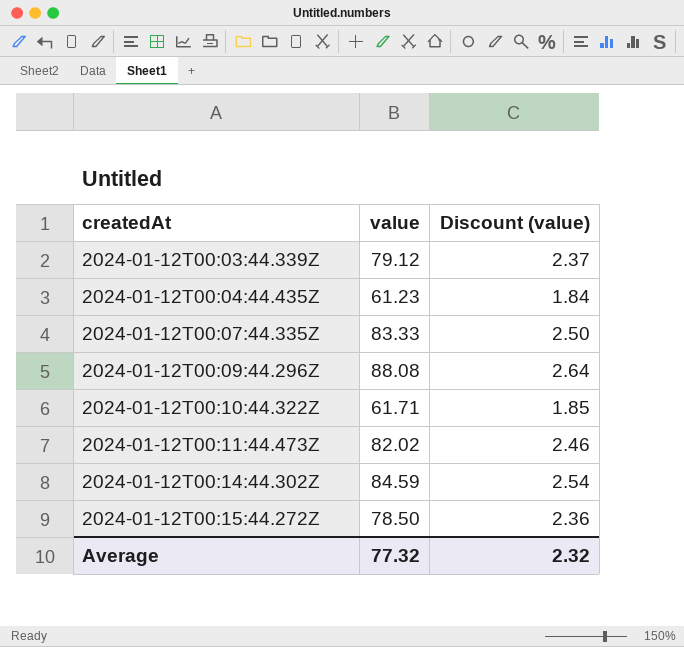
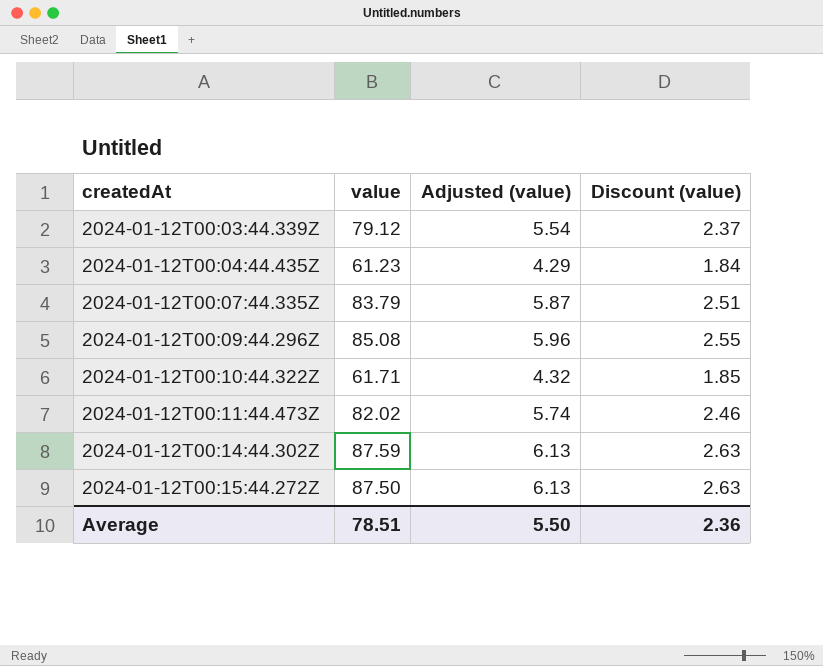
column Adjusted (value) | formula: none -> [value] * 0.07
2024-01-12T00:07:44.335Z | value: 83.33 -> 83.79
2024-01-12T00:07:44.335Z | Discount (value): 2.50 -> 2.51
2024-01-12T00:09:44.296Z | value: 88.08 -> 85.08
2024-01-12T00:09:44.296Z | Discount (value): 2.64 -> 2.55
2024-01-12T00:14:44.302Z | value: 84.59 -> 87.59
2024-01-12T00:14:44.302Z | Discount (value): 2.54 -> 2.63
2024-01-12T00:15:44.272Z | value: 78.50 -> 87.50
2024-01-12T00:15:44.272Z | Discount (value): 2.36 -> 2.63
Average | value: 77.32 -> 78.51
Average | Discount (value): 2.32 -> 2.36

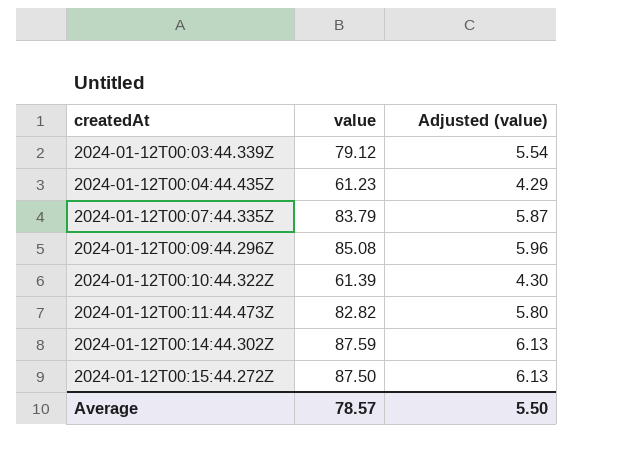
column Discount (value) | formula: [value] * 0.03 -> none
2024-01-12T00:10:44.322Z | value: 61.71 -> 61.39
2024-01-12T00:10:44.322Z | Adjusted (value): 4.32 -> 4.30
2024-01-12T00:11:44.473Z | value: 82.02 -> 82.82
2024-01-12T00:11:44.473Z | Adjusted (value): 5.74 -> 5.80
Average | value: 78.51 -> 78.57

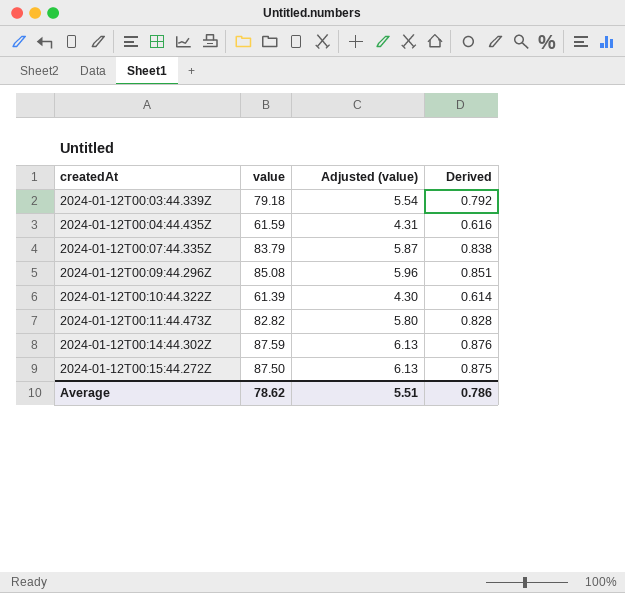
column Derived | formula: none -> [value] * 0.01
2024-01-12T00:03:44.339Z | value: 79.12 -> 79.18
2024-01-12T00:04:44.435Z | value: 61.23 -> 61.59
2024-01-12T00:04:44.435Z | Adjusted (value): 4.29 -> 4.31
Average | value: 78.57 -> 78.62
Average | Adjusted (value): 5.50 -> 5.51

